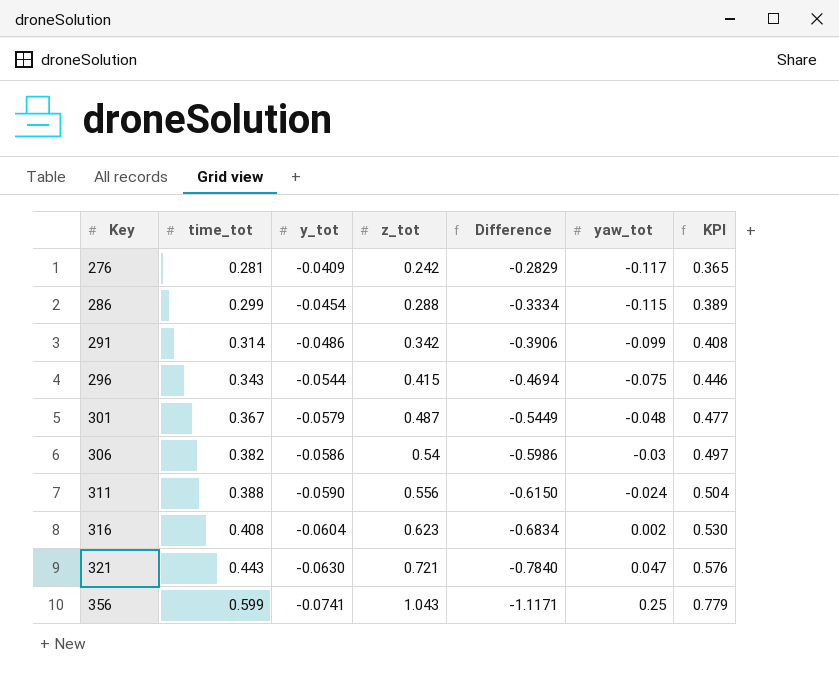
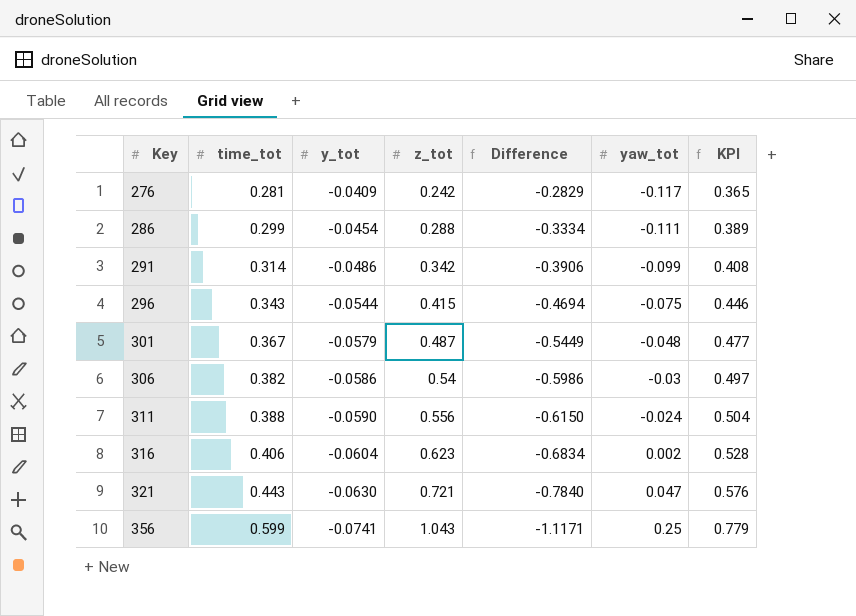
286 | yaw_tot: -0.115 -> -0.111
316 | time_tot: 0.408 -> 0.406
316 | KPI: 0.530 -> 0.528

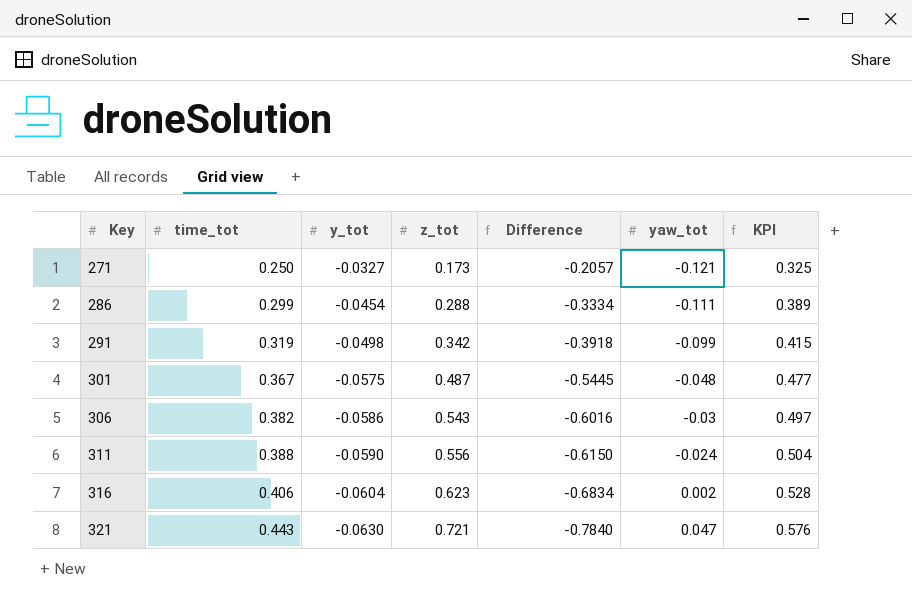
row 276: 0.281 | -0.0409 | 0.242 | -0.2829 | -0.117 | 0.365 -> none
row 296: 0.343 | -0.0544 | 0.415 | -0.4694 | -0.075 | 0.446 -> none
row 356: 0.599 | -0.0741 | 1.043 | -1.1171 | 0.25 | 0.779 -> none
row 271: none -> 0.250 | -0.0327 | 0.173 | -0.2057 | -0.121 | 0.325
291 | time_tot: 0.314 -> 0.319
291 | y_tot: -0.0486 -> -0.0498
291 | Difference: -0.3906 -> -0.3918
291 | KPI: 0.408 -> 0.415
301 | y_tot: -0.0579 -> -0.0575
301 | Difference: -0.5449 -> -0.5445
306 | z_tot: 0.54 -> 0.543
306 | Difference: -0.5986 -> -0.6016

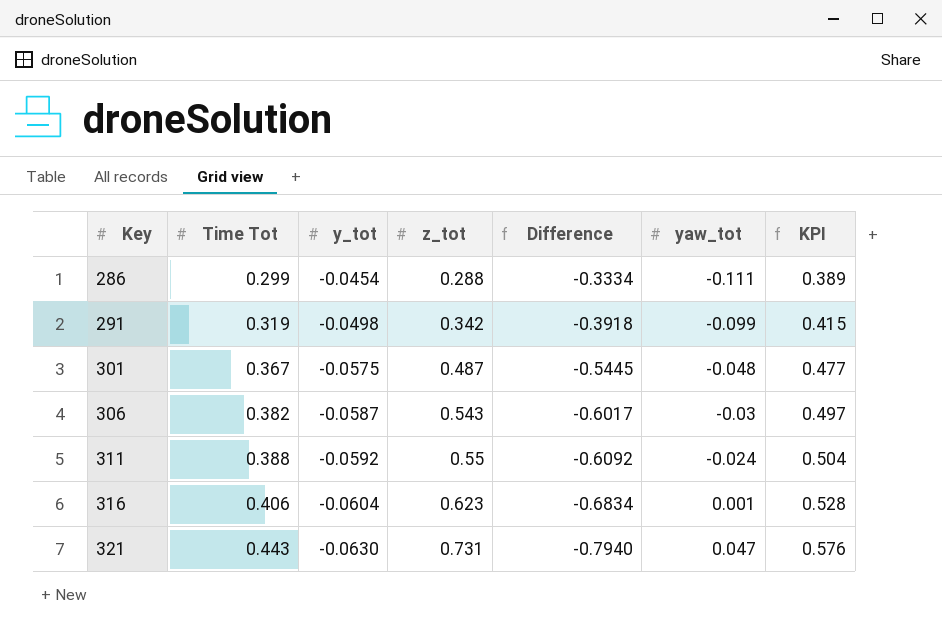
column name: time_tot -> Time Tot
row 271: 0.250 | -0.0327 | 0.173 | -0.2057 | -0.121 | 0.325 -> none
306 | y_tot: -0.0586 -> -0.0587
306 | Difference: -0.6016 -> -0.6017
311 | y_tot: -0.0590 -> -0.0592
311 | z_tot: 0.556 -> 0.55
311 | Difference: -0.6150 -> -0.6092
316 | yaw_tot: 0.002 -> 0.001
321 | z_tot: 0.721 -> 0.731
321 | Difference: -0.7840 -> -0.7940

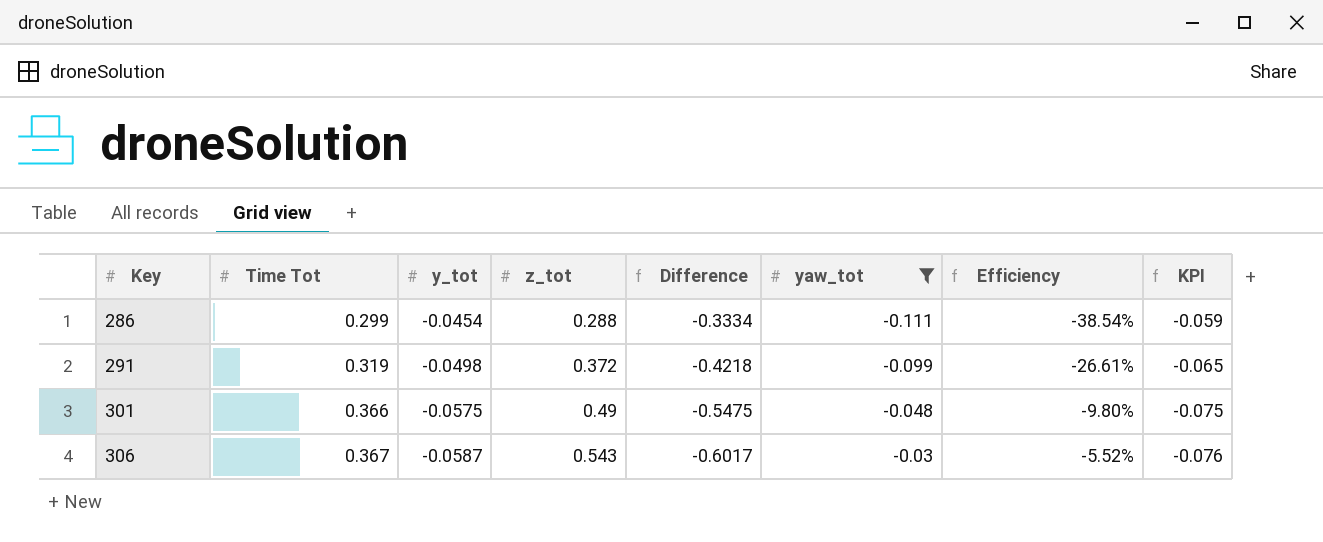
filter: none -> yaw_tot <= -0.03
column Efficiency | formula: none -> [yaw_tot] / [z_tot]
column KPI | formula: [Time Tot] * 1.3 -> [y_tot] * 1.3
291 | z_tot: 0.342 -> 0.372
291 | Difference: -0.3918 -> -0.4218
301 | Time Tot: 0.367 -> 0.366
301 | z_tot: 0.487 -> 0.49
301 | Difference: -0.5445 -> -0.5475
306 | Time Tot: 0.382 -> 0.367

